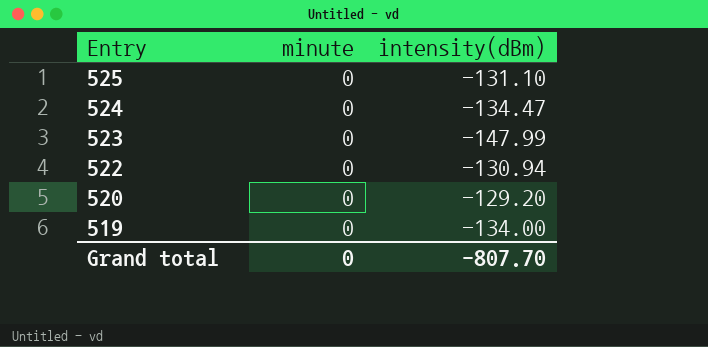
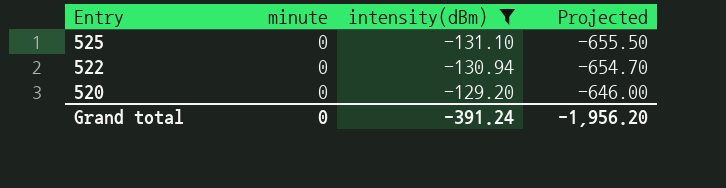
filter: none -> intensity(dBm) >= -131.10
column Projected | formula: none -> [intensity(dBm)] * 5
Grand total | intensity(dBm): -807.70 -> -391.24

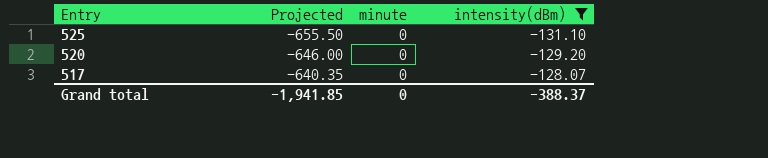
column Projected | position: 4 -> 2
row 522: 0 | -130.94 | -654.70 -> none
row 517: none -> -640.35 | 0 | -128.07
Grand total | Projected: -1,956.20 -> -1,941.85
Grand total | intensity(dBm): -391.24 -> -388.37

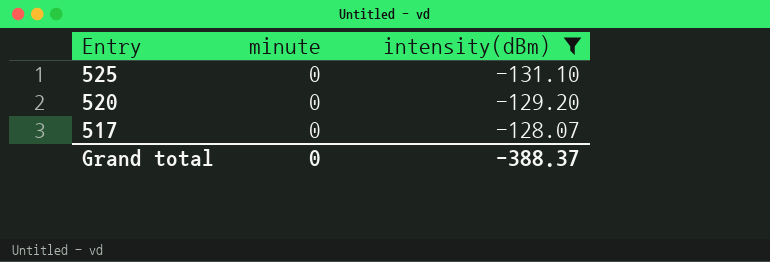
column Projected | formula: [intensity(dBm)] * 5 -> none

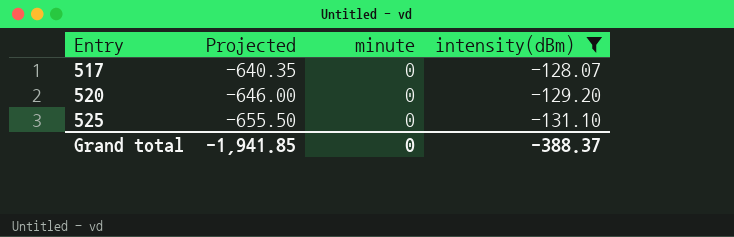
row order: Entry descending -> Entry ascending
column Projected | formula: none -> [intensity(dBm)] * 5

